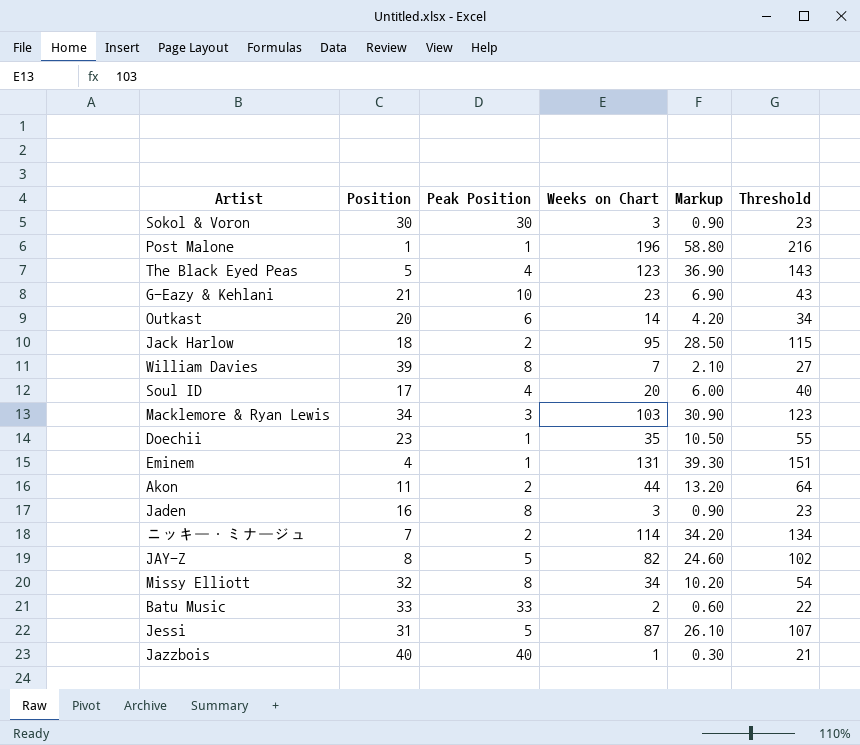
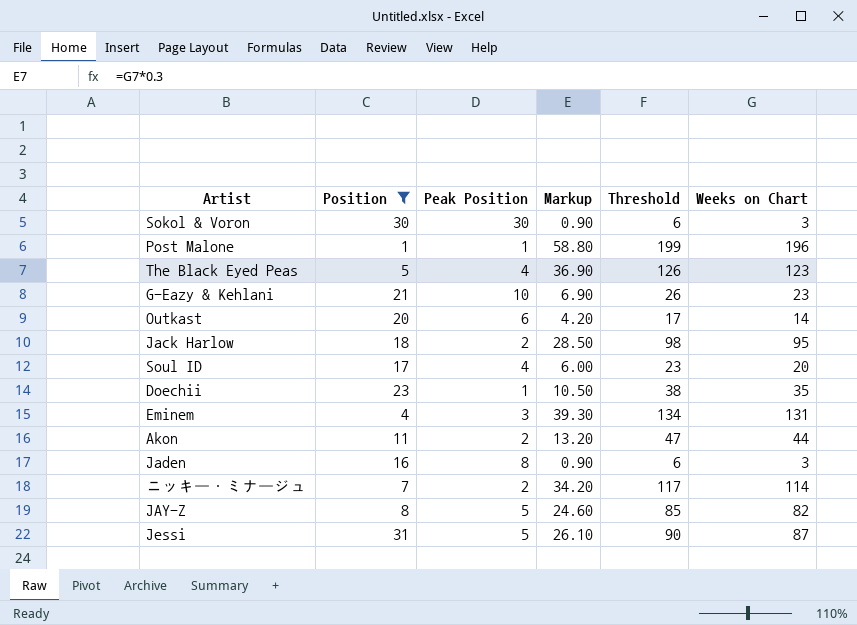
filter: none -> Position <= 31
column Threshold | formula: [Weeks on Chart] + 20 -> [Weeks on Chart] + 3
column Weeks on Chart | position: 4 -> 6
Eminem | Peak Position: 1 -> 3

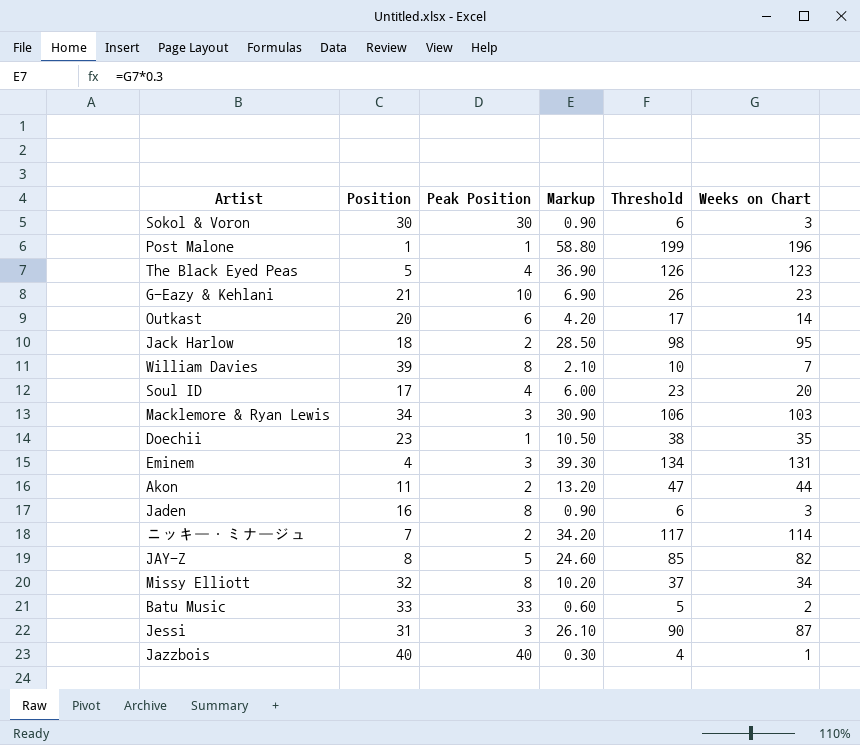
filter: Position <= 31 -> none
Jessi | Peak Position: 5 -> 3

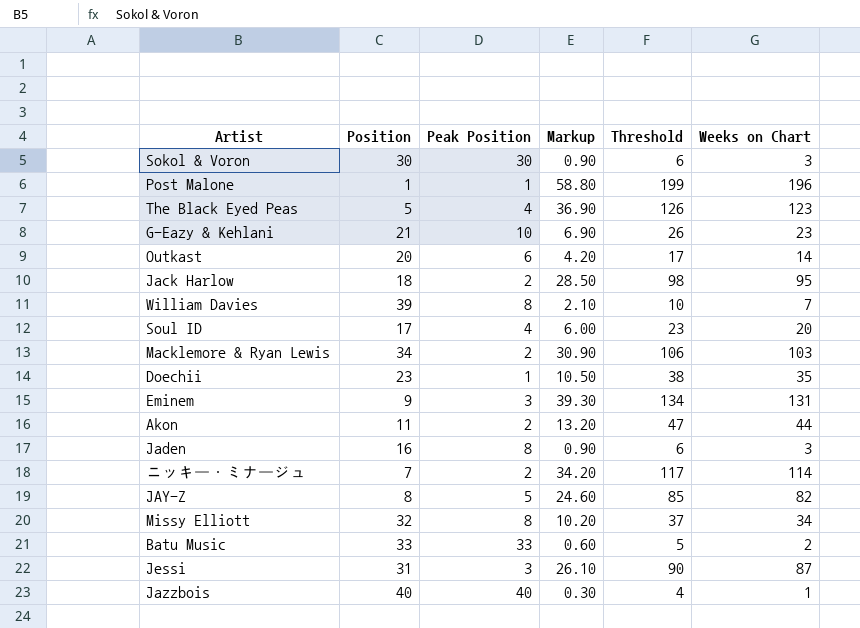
Macklemore & Ryan Lewis | Peak Position: 3 -> 2
Eminem | Position: 4 -> 9

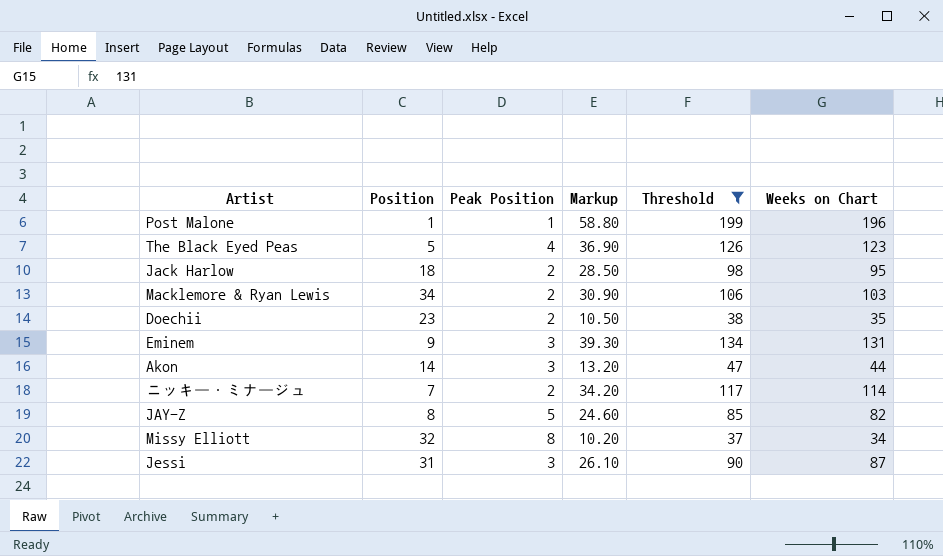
filter: none -> Threshold >= 37
Doechii | Peak Position: 1 -> 2
Akon | Position: 11 -> 14
Akon | Peak Position: 2 -> 3

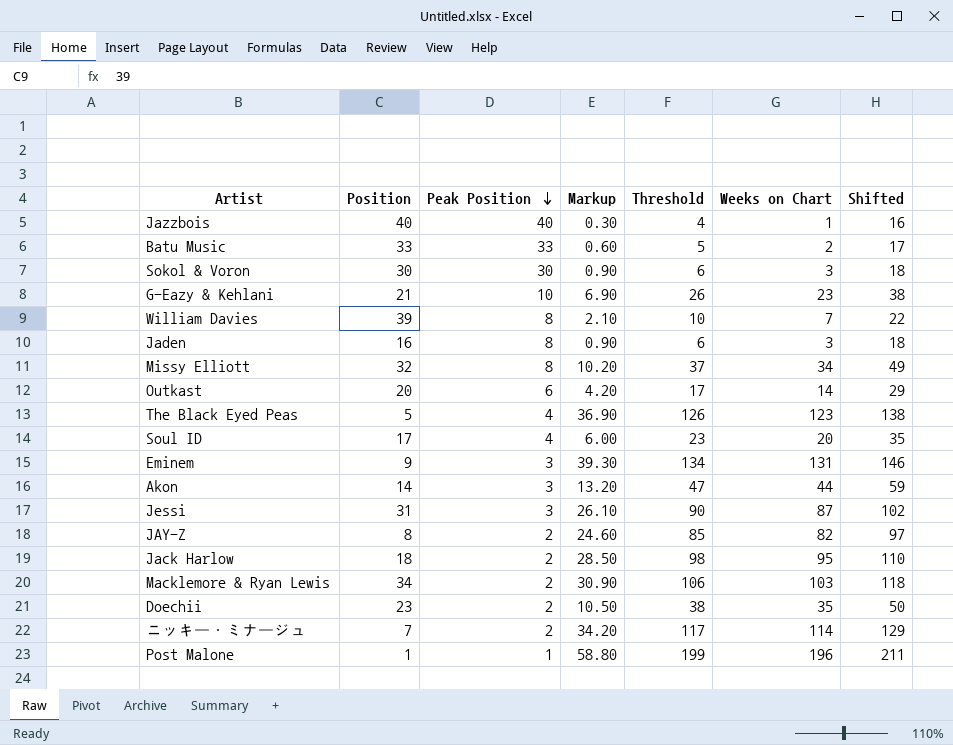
filter: Threshold >= 37 -> none
row order: none -> Peak Position descending
column Shifted | formula: none -> [Weeks on Chart] + 15
JAY-Z | Peak Position: 5 -> 2

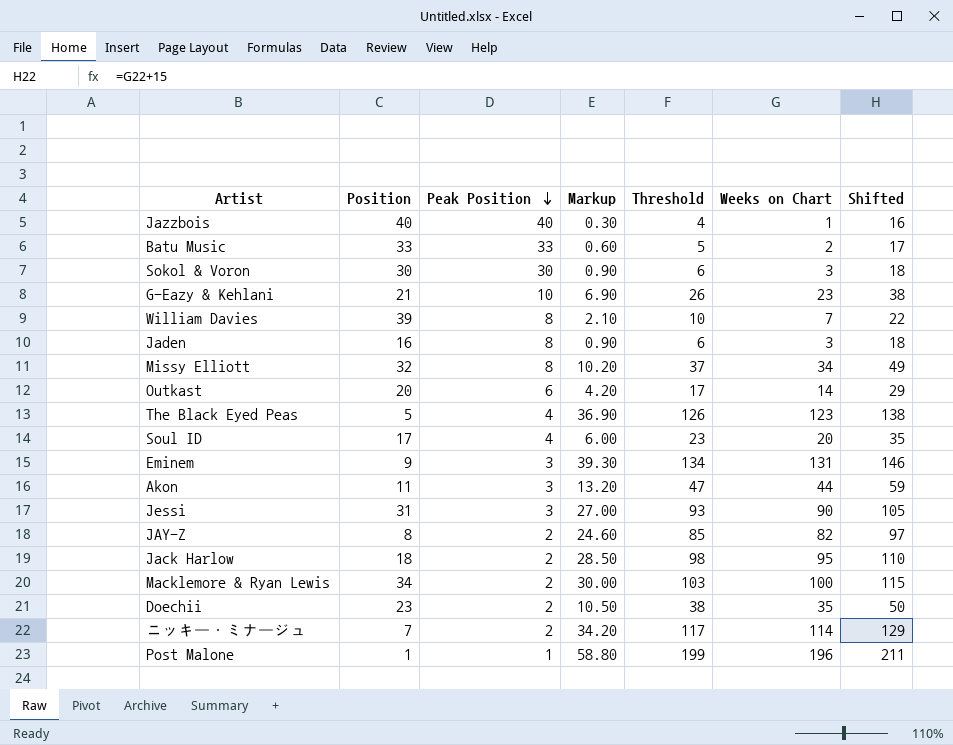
Akon | Position: 14 -> 11
Jessi | Markup: 26.10 -> 27.00
Jessi | Threshold: 90 -> 93
Jessi | Weeks on Chart: 87 -> 90
Jessi | Shifted: 102 -> 105
Macklemore & Ryan Lewis | Markup: 30.90 -> 30.00
Macklemore & Ryan Lewis | Threshold: 106 -> 103
Macklemore & Ryan Lewis | Weeks on Chart: 103 -> 100
Macklemore & Ryan Lewis | Shifted: 118 -> 115

